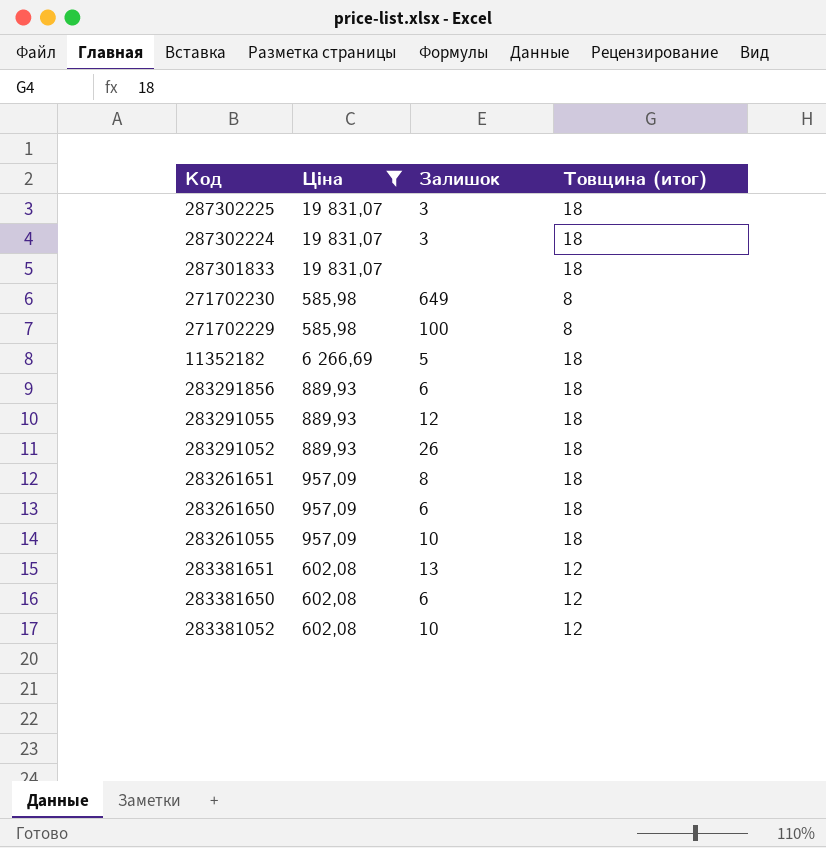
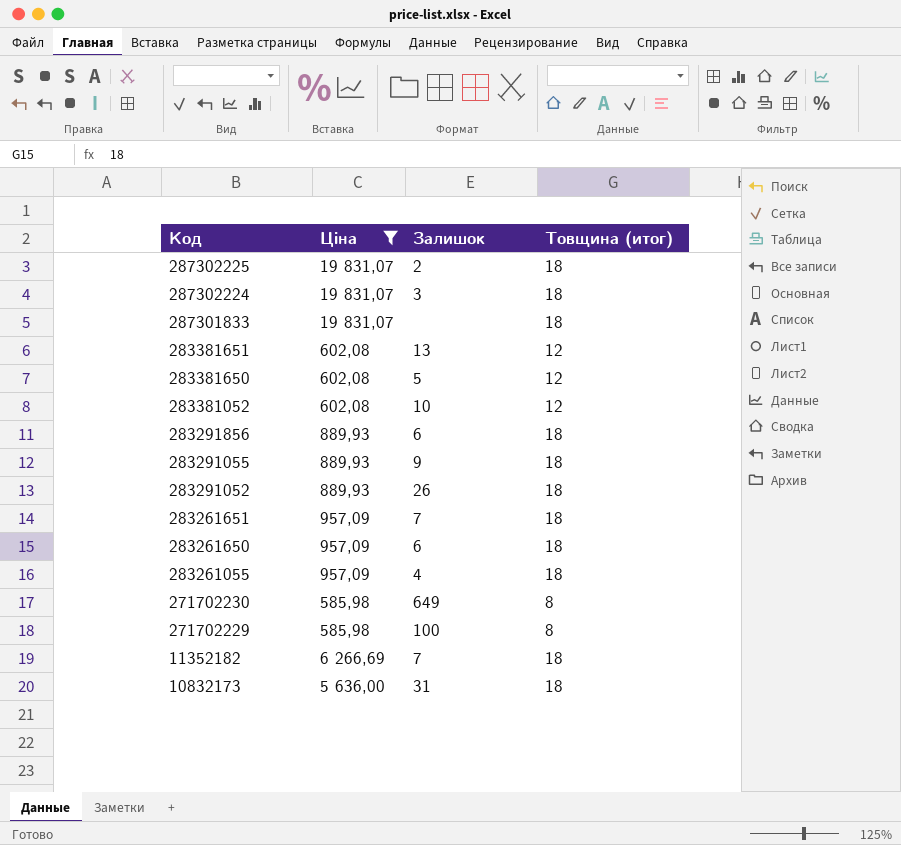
row order: none -> Код descending
287302225 | Залишок: 3 -> 2
283381650 | Залишок: 6 -> 5
283291055 | Залишок: 12 -> 9
283261651 | Залишок: 8 -> 7
283261055 | Залишок: 10 -> 4
11352182 | Залишок: 5 -> 7
row 10832173: none -> 5 636,00 | 31 | 18

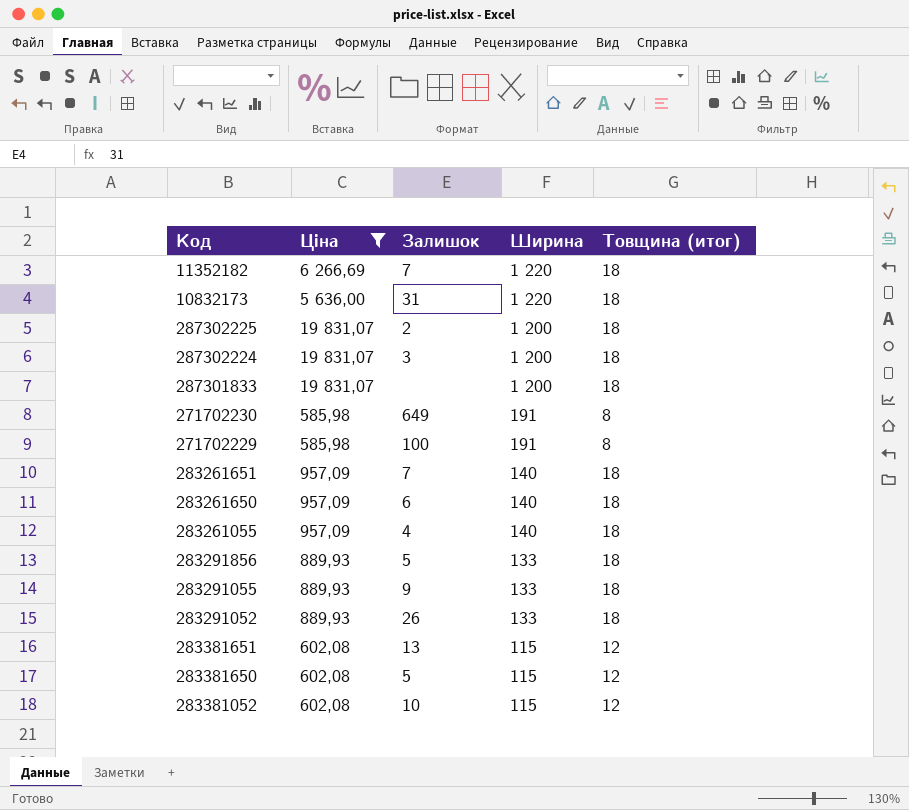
row order: Код descending -> Ширина descending
column Ширина | position: none -> 4
283291856 | Залишок: 6 -> 5

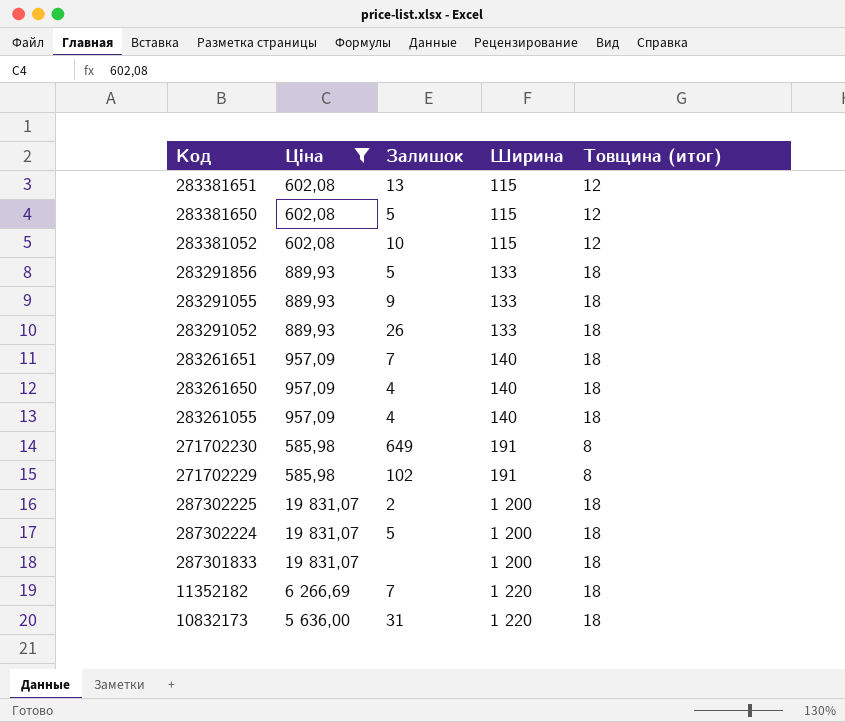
row order: Ширина descending -> Ширина ascending
283261650 | Залишок: 6 -> 4
271702229 | Залишок: 100 -> 102
287302224 | Залишок: 3 -> 5

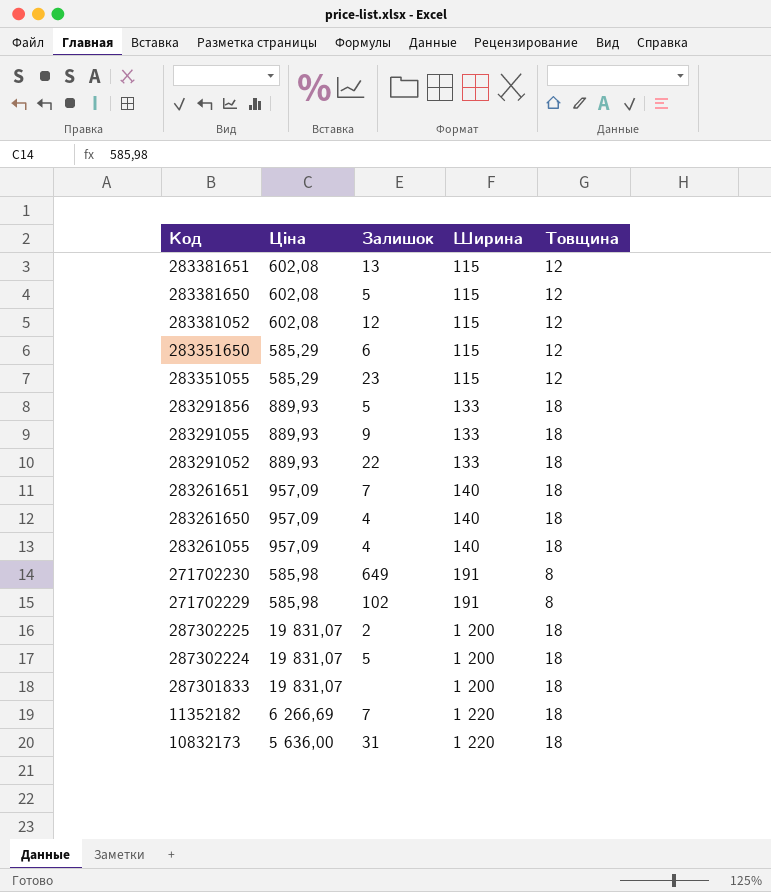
filter: Ціна != 585,29 -> none
column name: Товщина (итог) -> Товщина
283381052 | Залишок: 10 -> 12
283291052 | Залишок: 26 -> 22

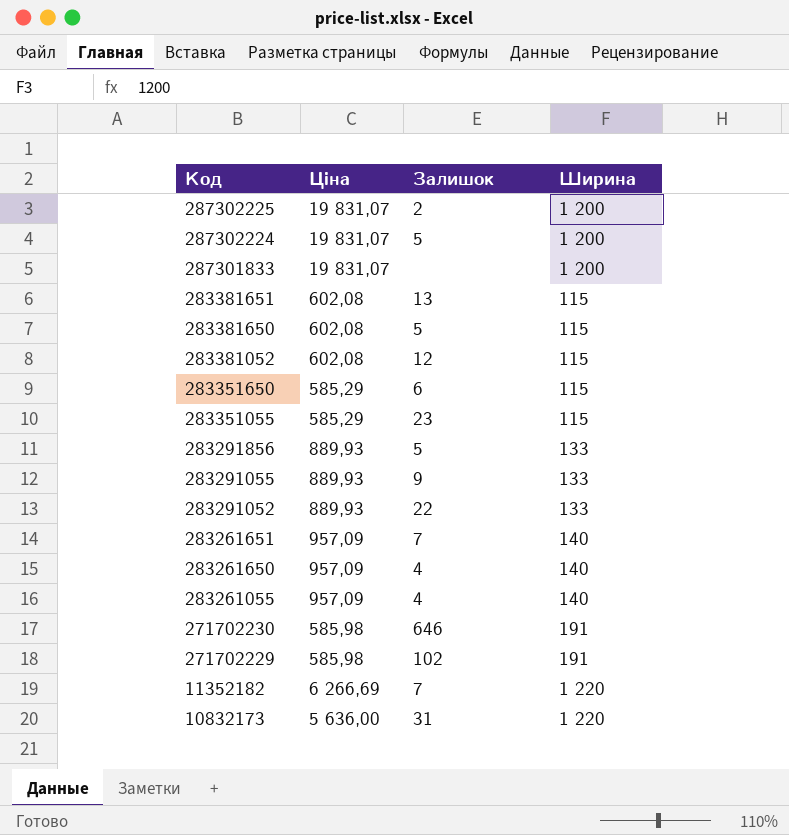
row order: Ширина ascending -> Код descending
column Товщина | position: 5 -> none
271702230 | Залишок: 649 -> 646

